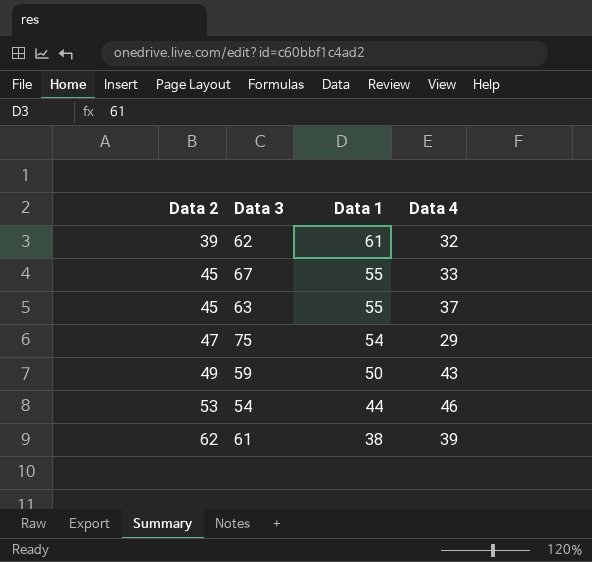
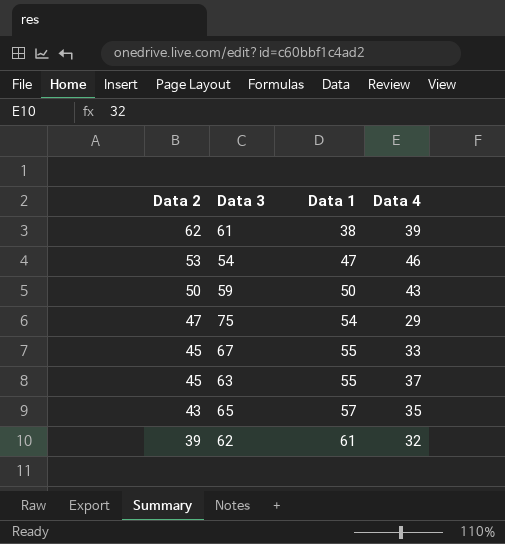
row order: Data 2 ascending -> Data 2 descending
54 | Data 1: 44 -> 47
59 | Data 2: 49 -> 50
row 65: none -> 43 | 57 | 35

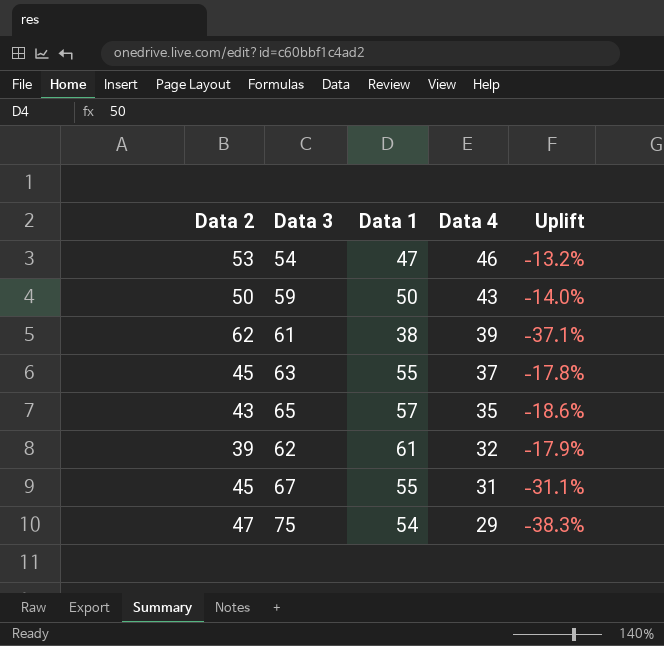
row order: Data 2 descending -> Data 4 descending
column Uplift | formula: none -> ([Data 4] - [Data 2]) / [Data 2]
67 | Data 4: 33 -> 31

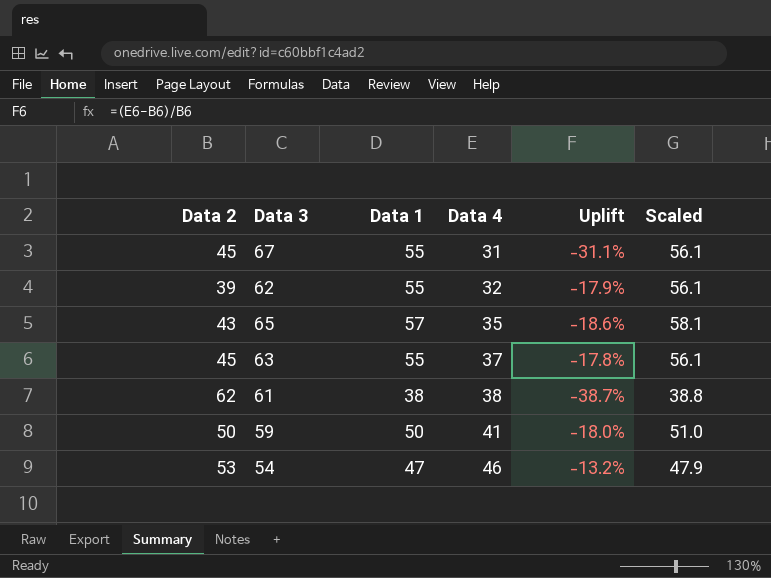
row order: Data 4 descending -> Data 4 ascending
column Scaled | formula: none -> [Data 1] * 1.02
row 75: 47 | 54 | 29 | -38.3% -> none
62 | Data 1: 61 -> 55
61 | Data 4: 39 -> 38
61 | Uplift: -37.1% -> -38.7%
59 | Data 4: 43 -> 41
59 | Uplift: -14.0% -> -18.0%

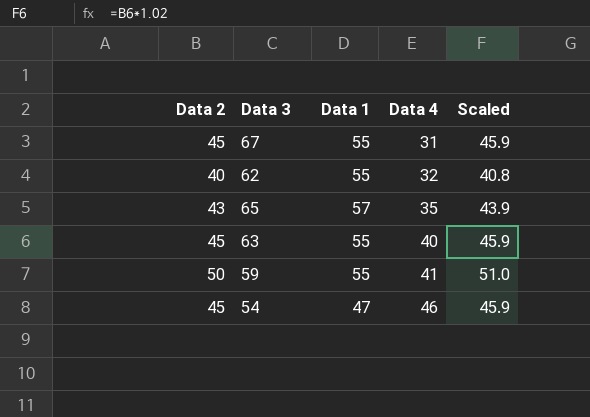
column Uplift | formula: ([Data 4] - [Data 2]) / [Data 2] -> none
column Scaled | formula: [Data 1] * 1.02 -> [Data 2] * 1.02
row 61: 62 | 38 | 38 | -38.7% | 38.8 -> none
62 | Data 2: 39 -> 40
63 | Data 4: 37 -> 40
59 | Data 1: 50 -> 55
54 | Data 2: 53 -> 45

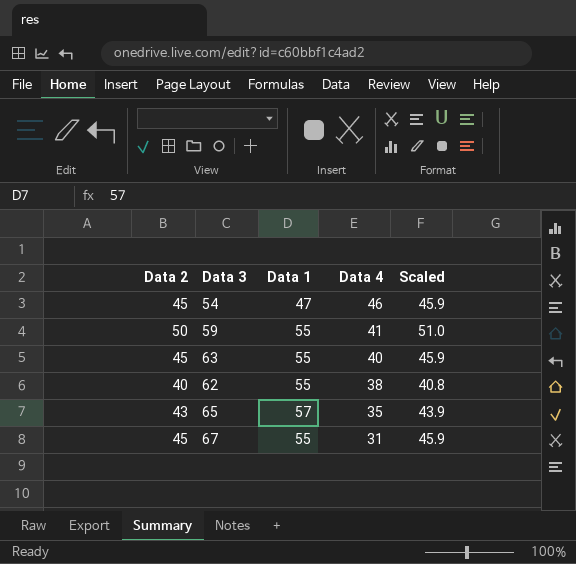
row order: Data 4 ascending -> Data 4 descending
62 | Data 4: 32 -> 38

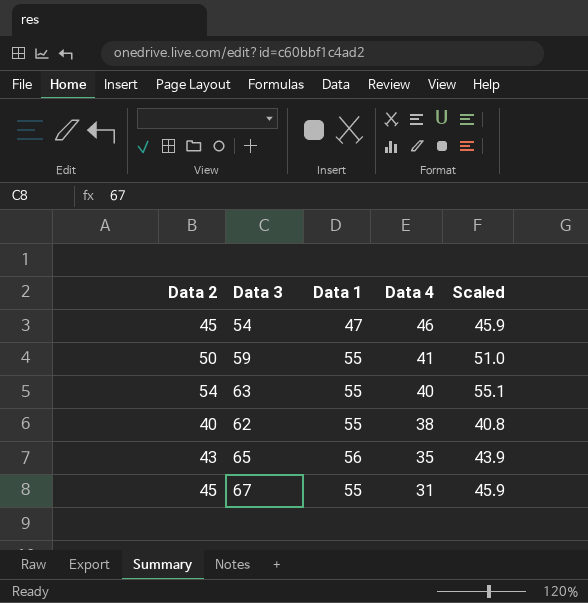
63 | Data 2: 45 -> 54
63 | Scaled: 45.9 -> 55.1
65 | Data 1: 57 -> 56

